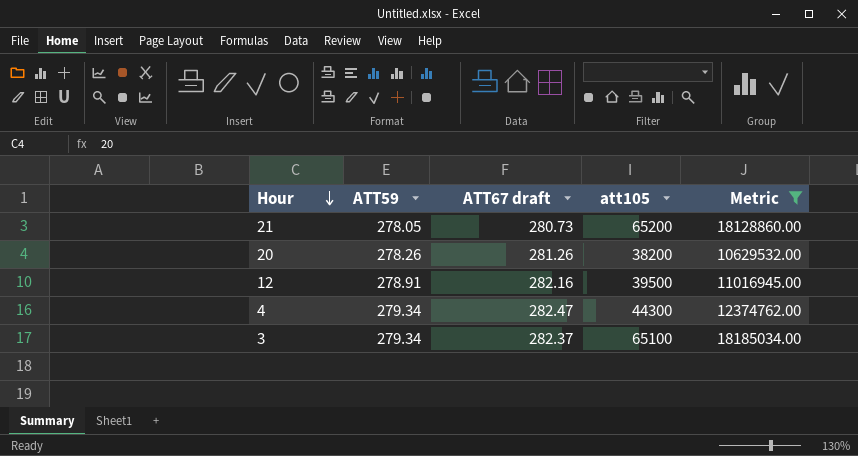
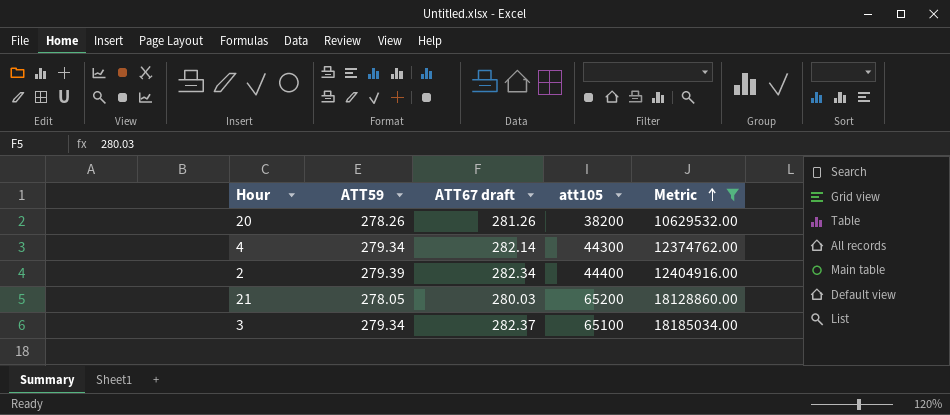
row order: Hour descending -> Metric ascending
row 12: 278.91 | 282.16 | 39500 | 11016945.00 -> none
4 | ATT67 draft: 282.47 -> 282.14
row 2: none -> 279.39 | 282.34 | 44400 | 12404916.00
21 | ATT67 draft: 280.73 -> 280.03

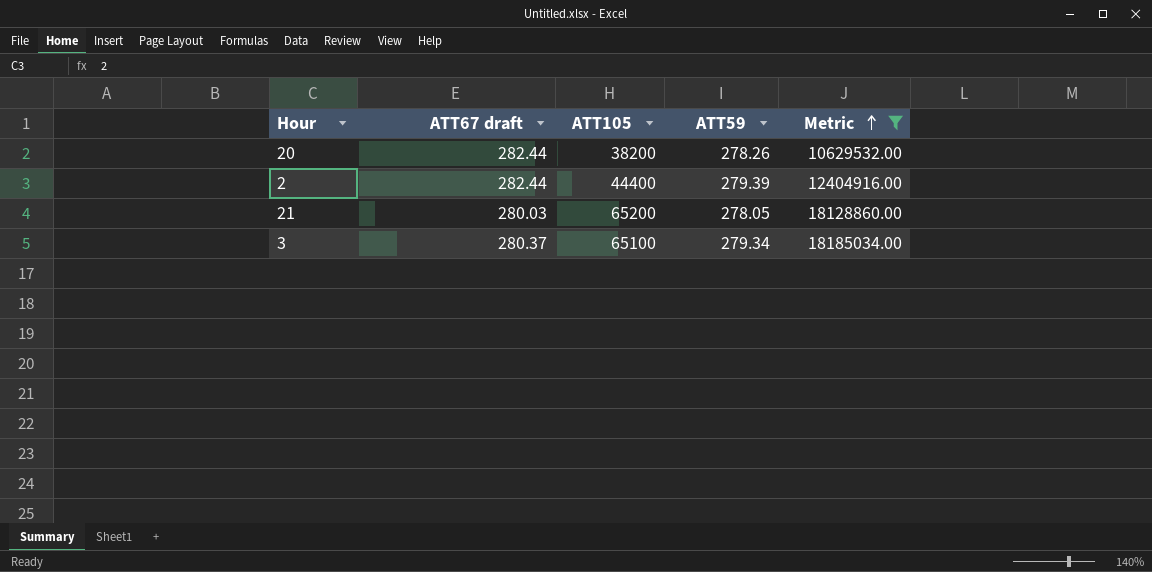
column name: att105 -> ATT105
column ATT59 | position: 2 -> 4
row 4: 279.34 | 282.14 | 44300 | 12374762.00 -> none
20 | ATT67 draft: 281.26 -> 282.44
2 | ATT67 draft: 282.34 -> 282.44
3 | ATT67 draft: 282.37 -> 280.37

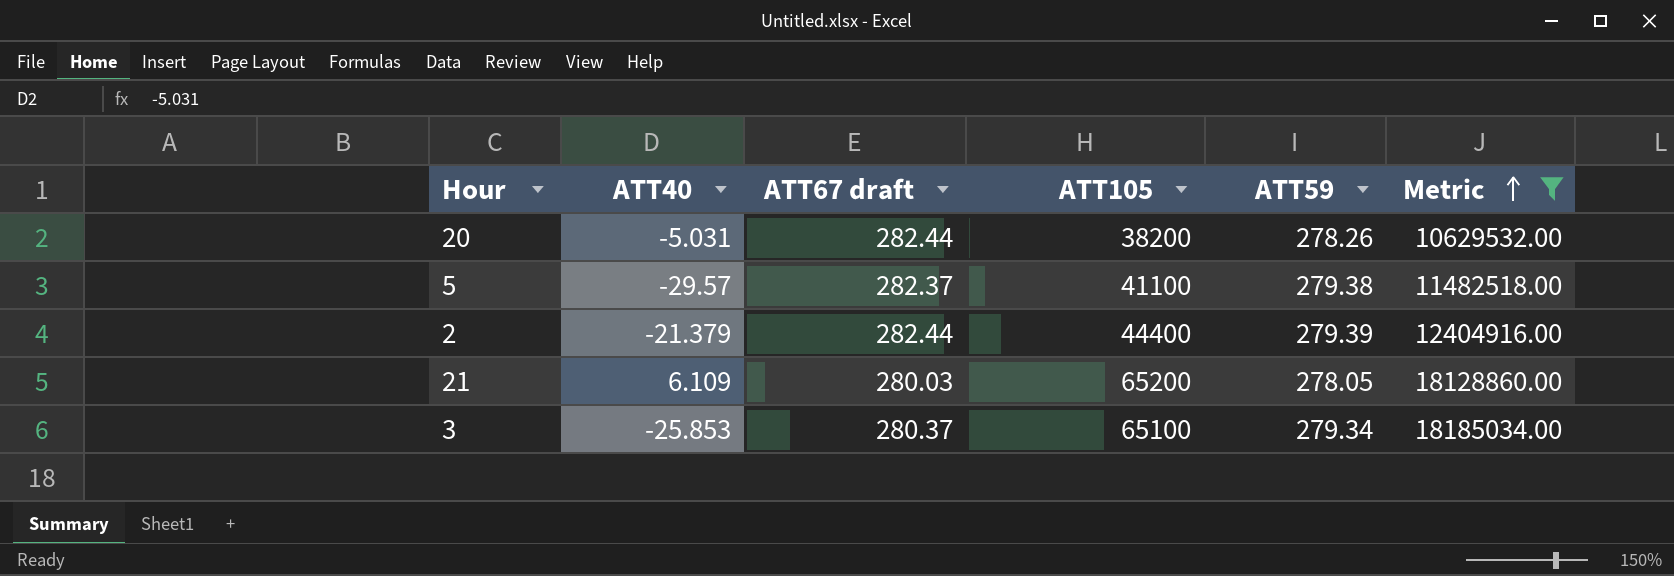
column ATT40 | position: none -> 2
row 5: none -> -29.57 | 282.37 | 41100 | 279.38 | 11482518.00

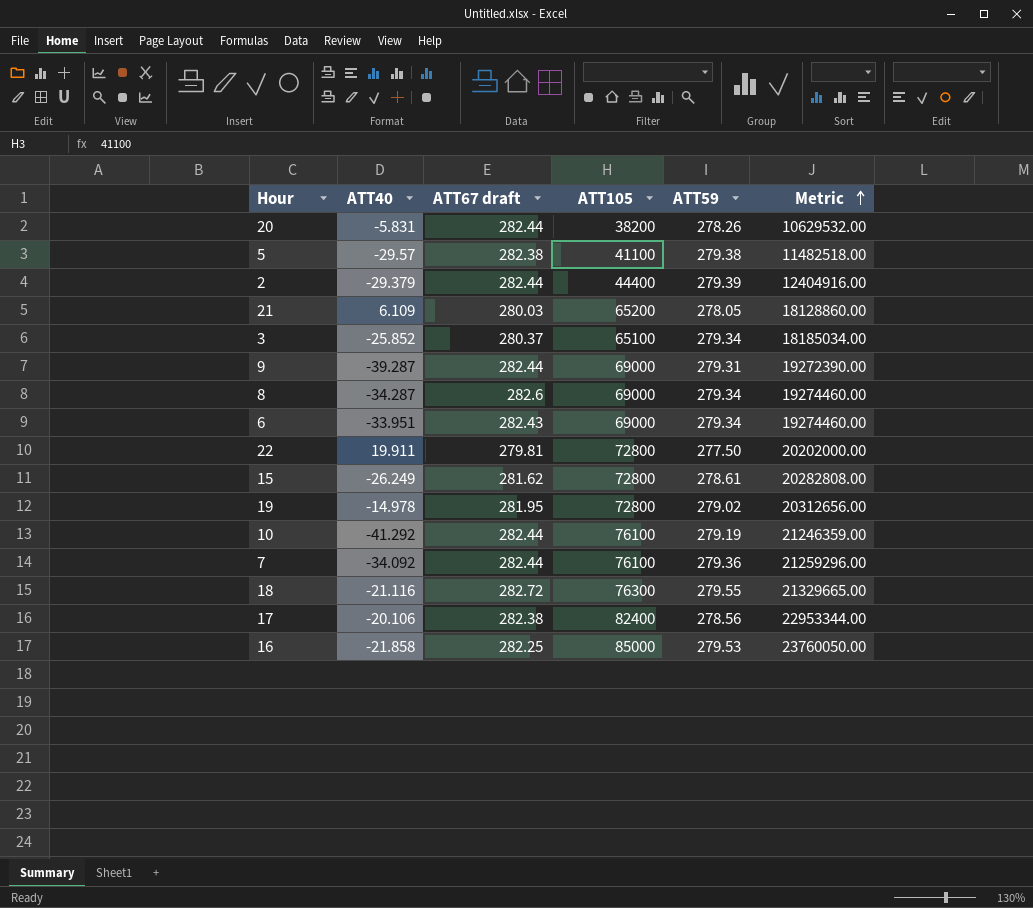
filter: Metric <= 18185034.00 -> none
20 | ATT40: -5.031 -> -5.831
5 | ATT67 draft: 282.37 -> 282.38
2 | ATT40: -21.379 -> -29.379
3 | ATT40: -25.853 -> -25.852

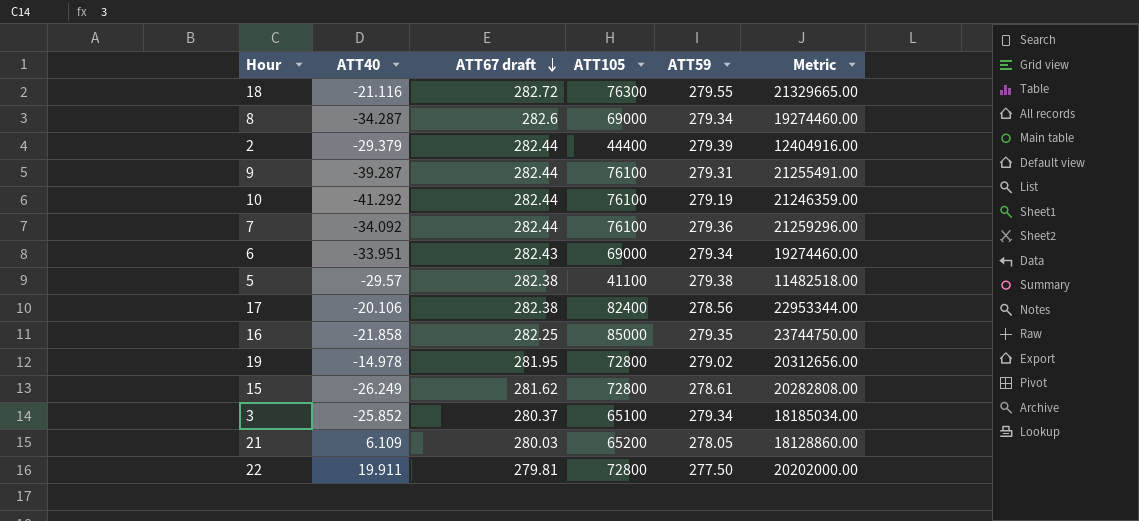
row order: Metric ascending -> ATT67 draft descending
row 20: -5.831 | 282.44 | 38200 | 278.26 | 10629532.00 -> none
9 | ATT105: 69000 -> 76100
9 | Metric: 19272390.00 -> 21255491.00
16 | ATT59: 279.53 -> 279.35
16 | Metric: 23760050.00 -> 23744750.00

